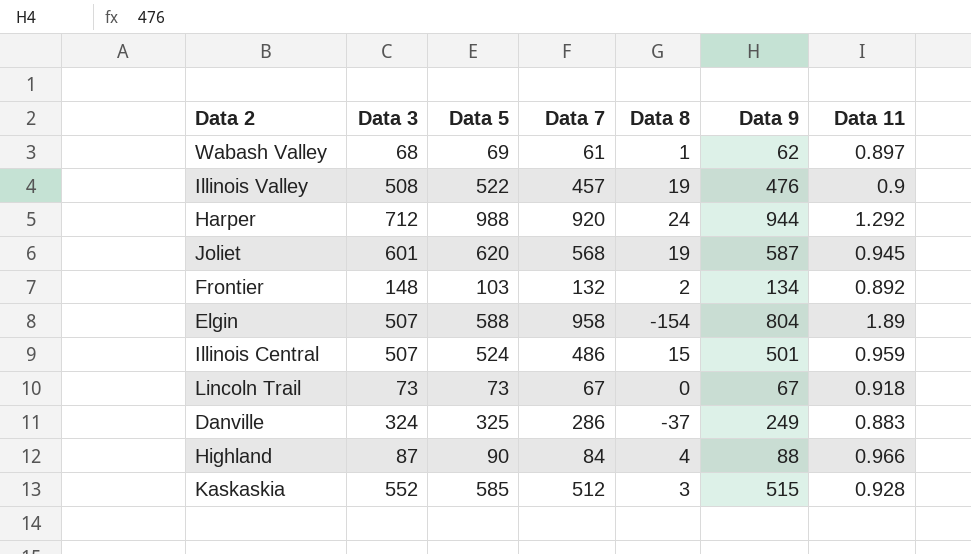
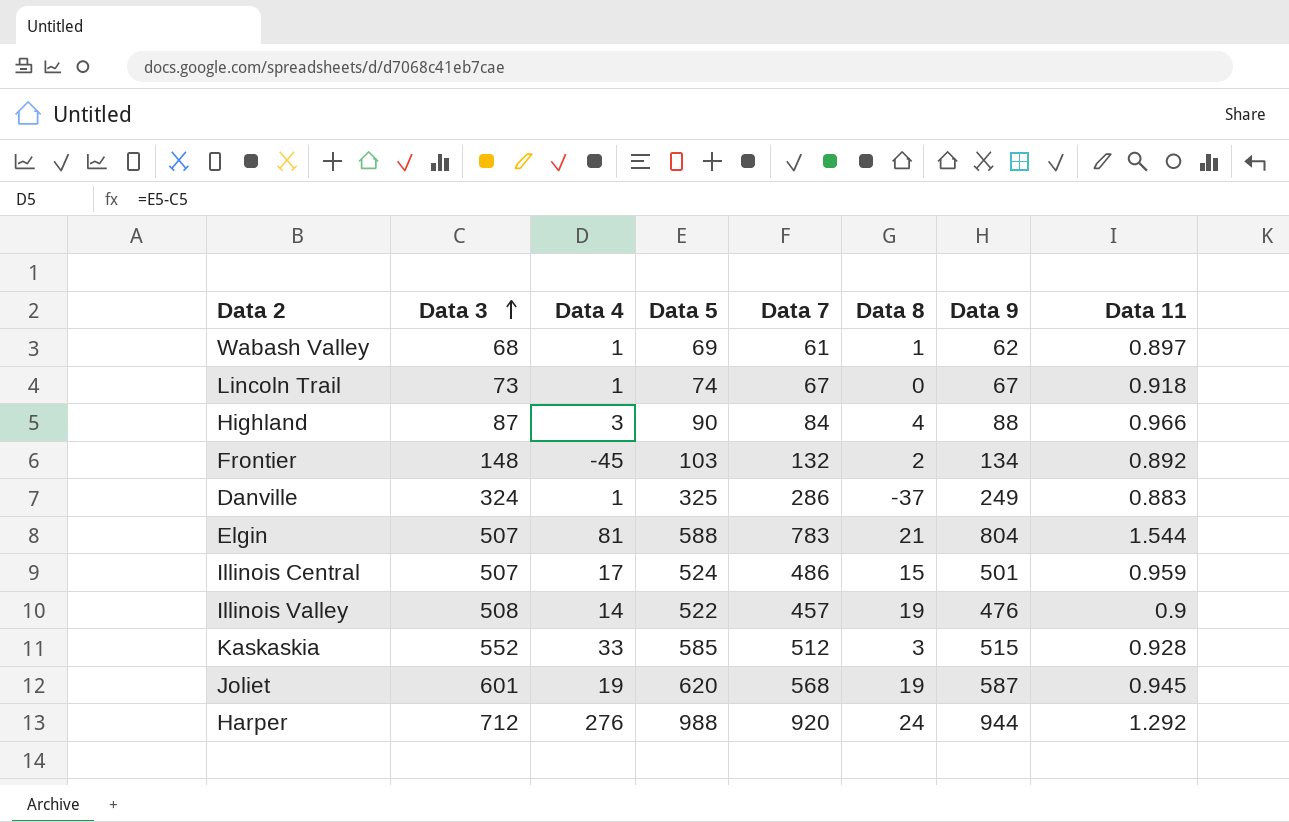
row order: none -> Data 3 ascending
column Data 4 | formula: none -> [Data 5] - [Data 3]
Lincoln Trail | Data 5: 73 -> 74
Elgin | Data 7: 958 -> 783
Elgin | Data 8: -154 -> 21
Elgin | Data 11: 1.89 -> 1.544

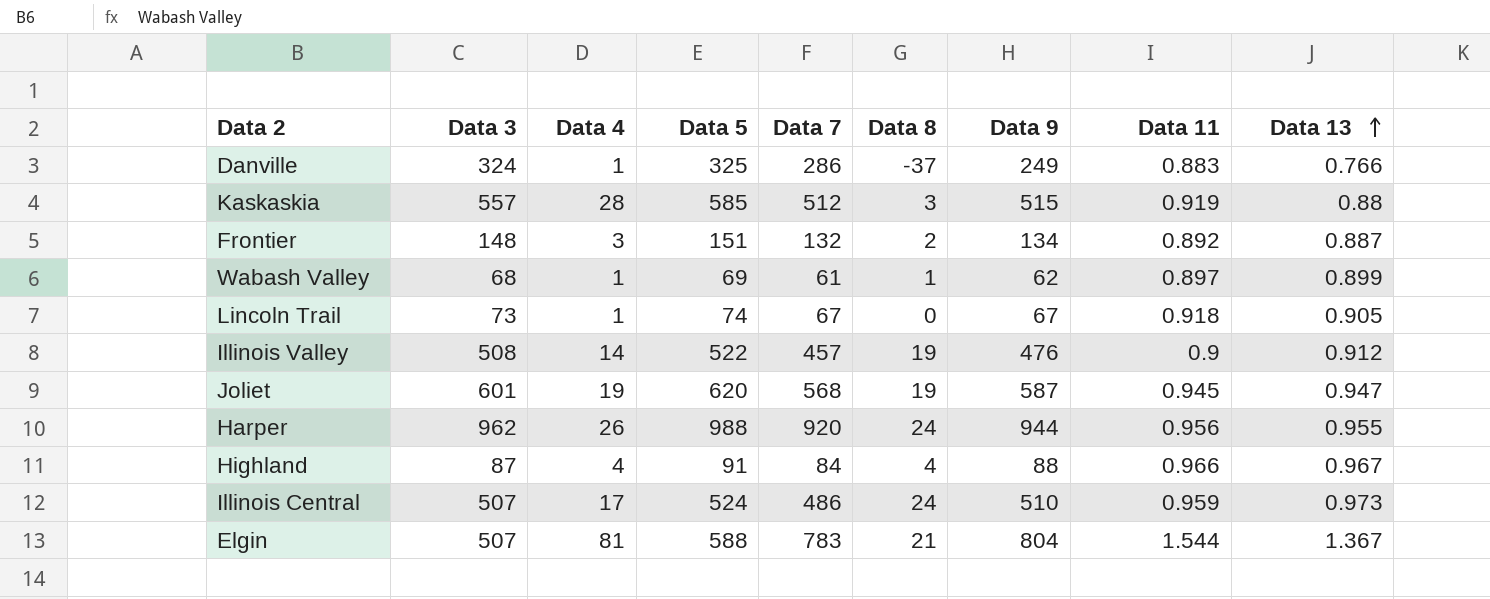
row order: Data 3 ascending -> Data 13 ascending
column Data 13 | formula: none -> [Data 9] / [Data 5]
Kaskaskia | Data 3: 552 -> 557
Kaskaskia | Data 4: 33 -> 28
Kaskaskia | Data 11: 0.928 -> 0.919
Frontier | Data 4: -45 -> 3
Frontier | Data 5: 103 -> 151
Harper | Data 3: 712 -> 962
Harper | Data 4: 276 -> 26
Harper | Data 11: 1.292 -> 0.956
Highland | Data 4: 3 -> 4
Highland | Data 5: 90 -> 91
Illinois Central | Data 8: 15 -> 24
Illinois Central | Data 9: 501 -> 510

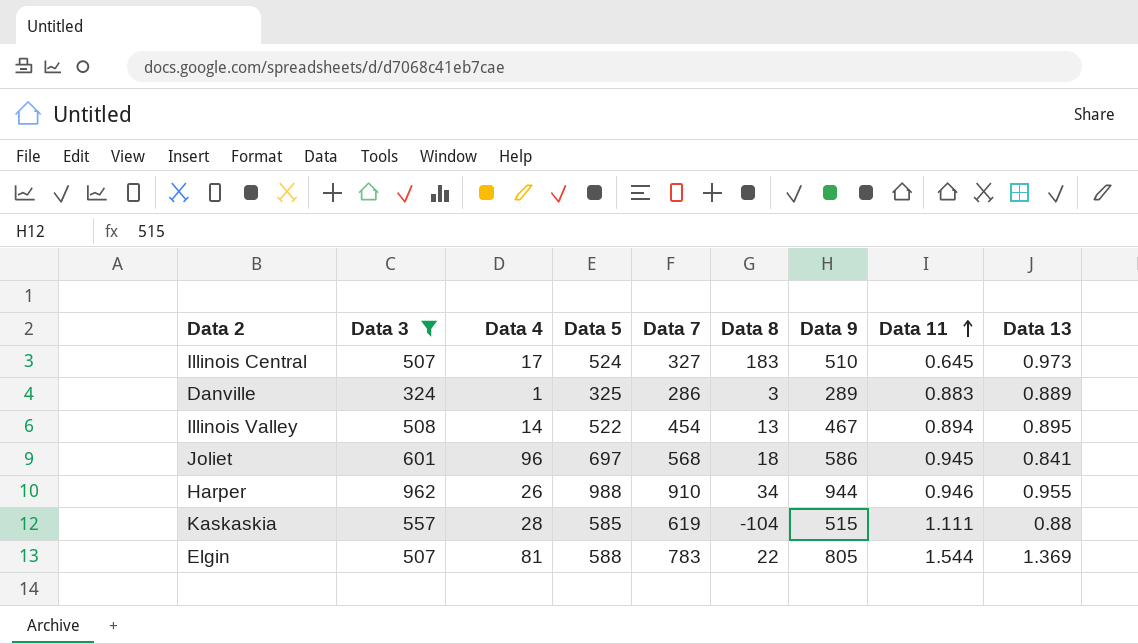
filter: none -> Data 3 >= 324
row order: Data 13 ascending -> Data 11 ascending
Illinois Central | Data 7: 486 -> 327
Illinois Central | Data 8: 24 -> 183
Illinois Central | Data 11: 0.959 -> 0.645
Danville | Data 8: -37 -> 3
Danville | Data 9: 249 -> 289
Danville | Data 13: 0.766 -> 0.889
Illinois Valley | Data 7: 457 -> 454
Illinois Valley | Data 8: 19 -> 13
Illinois Valley | Data 9: 476 -> 467
Illinois Valley | Data 11: 0.9 -> 0.894
Illinois Valley | Data 13: 0.912 -> 0.895
Joliet | Data 4: 19 -> 96
Joliet | Data 5: 620 -> 697
Joliet | Data 8: 19 -> 18
Joliet | Data 9: 587 -> 586
Joliet | Data 13: 0.947 -> 0.841
Harper | Data 7: 920 -> 910
Harper | Data 8: 24 -> 34
Harper | Data 11: 0.956 -> 0.946
Kaskaskia | Data 7: 512 -> 619
Kaskaskia | Data 8: 3 -> -104
Kaskaskia | Data 11: 0.919 -> 1.111
Elgin | Data 8: 21 -> 22
Elgin | Data 9: 804 -> 805
Elgin | Data 13: 1.367 -> 1.369

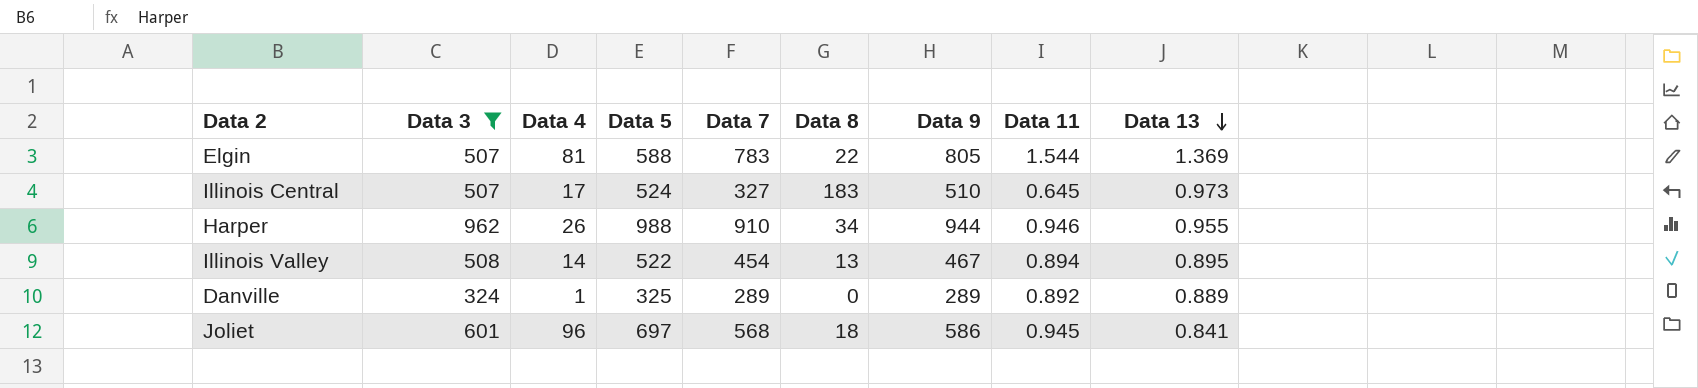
row order: Data 11 ascending -> Data 13 descending
row Kaskaskia: 557 | 28 | 585 | 619 | -104 | 515 | 1.111 | 0.88 -> none
Danville | Data 7: 286 -> 289
Danville | Data 8: 3 -> 0
Danville | Data 11: 0.883 -> 0.892

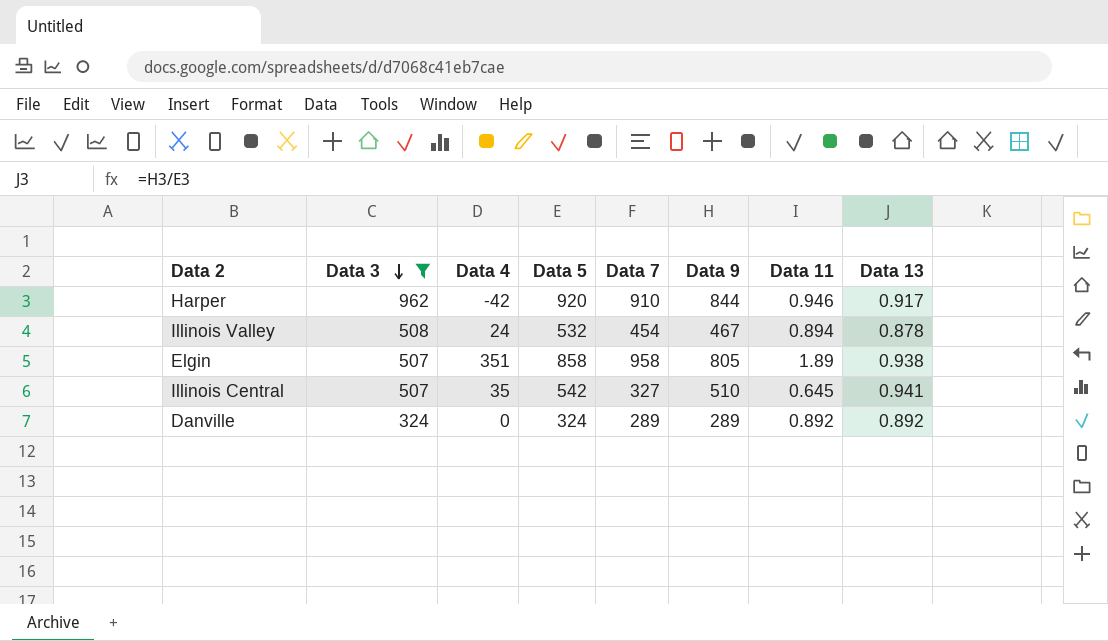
row order: Data 13 descending -> Data 3 descending
column Data 8 | formula: [Data 9] - [Data 7] -> none
row Joliet: 601 | 96 | 697 | 568 | 18 | 586 | 0.945 | 0.841 -> none
Harper | Data 4: 26 -> -42
Harper | Data 5: 988 -> 920
Harper | Data 9: 944 -> 844
Harper | Data 13: 0.955 -> 0.917
Illinois Valley | Data 4: 14 -> 24
Illinois Valley | Data 5: 522 -> 532
Illinois Valley | Data 13: 0.895 -> 0.878
Elgin | Data 4: 81 -> 351
Elgin | Data 5: 588 -> 858
Elgin | Data 7: 783 -> 958
Elgin | Data 11: 1.544 -> 1.89
Elgin | Data 13: 1.369 -> 0.938
Illinois Central | Data 4: 17 -> 35
Illinois Central | Data 5: 524 -> 542
Illinois Central | Data 13: 0.973 -> 0.941
Danville | Data 4: 1 -> 0
Danville | Data 5: 325 -> 324
Danville | Data 13: 0.889 -> 0.892

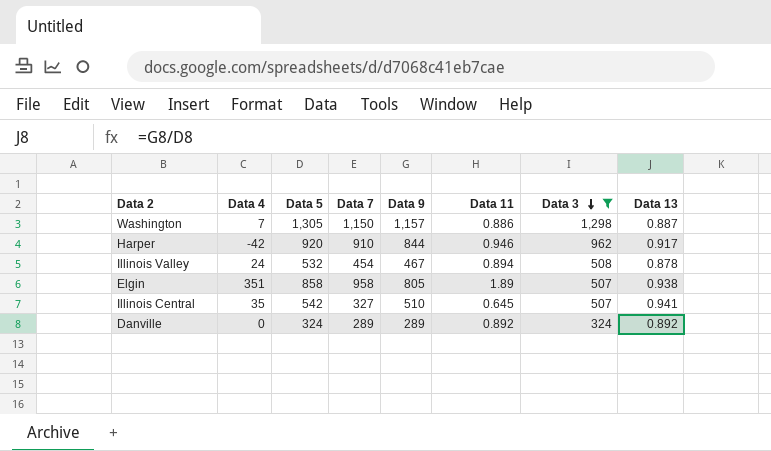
column Data 3 | position: 2 -> 7
row Washington: none -> 7 | 1,305 | 1,150 | 1,157 | 0.886 | 1,298 | 0.887

